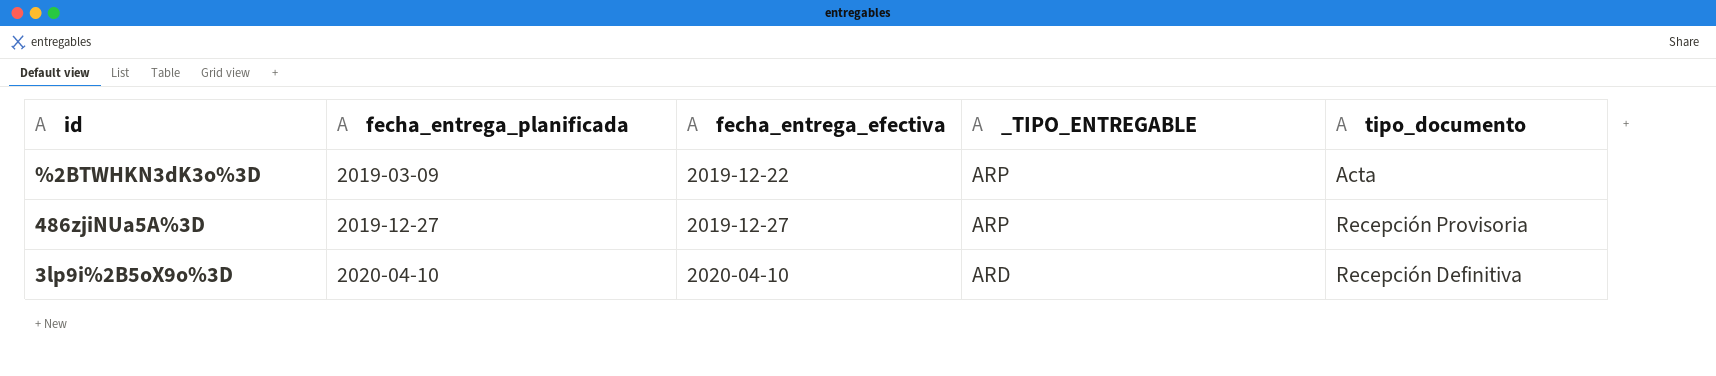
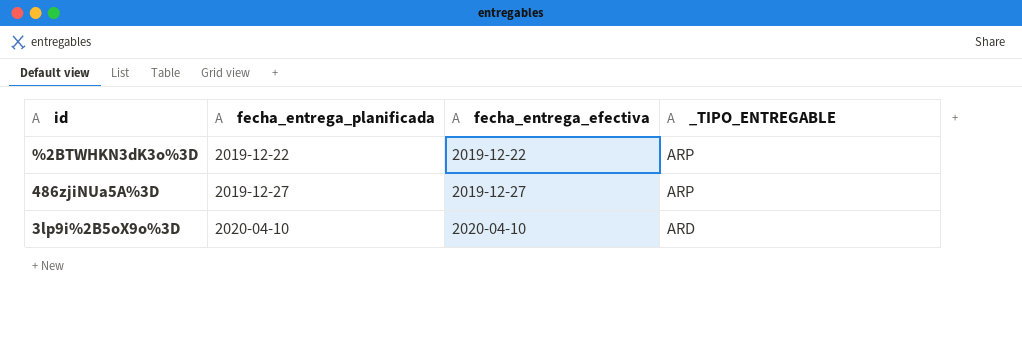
column tipo_documento | position: 5 -> none
%2BTWHKN3dK3o%3D | fecha_entrega_planificada: 2019-03-09 -> 2019-12-22

